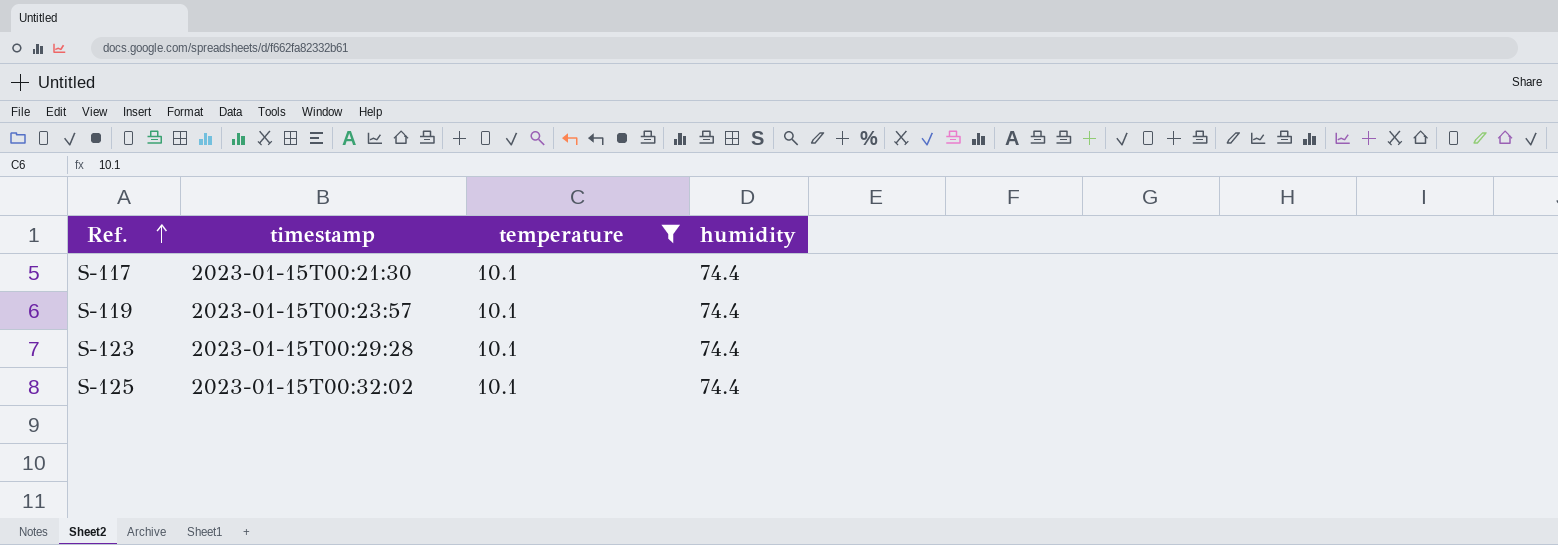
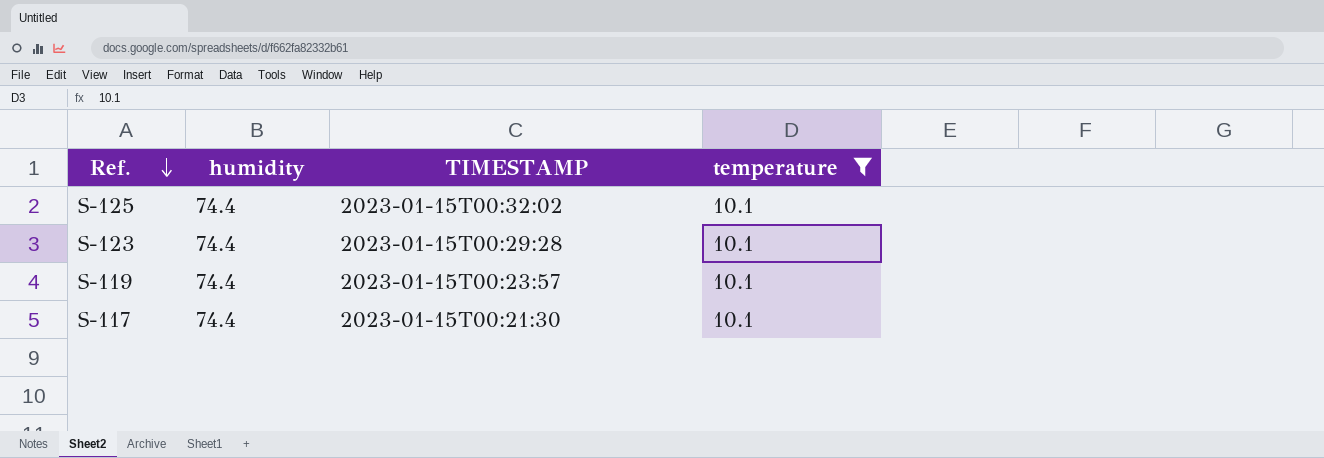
row order: Ref. ascending -> Ref. descending
column humidity | position: 4 -> 2
column name: timestamp -> TIMESTAMP

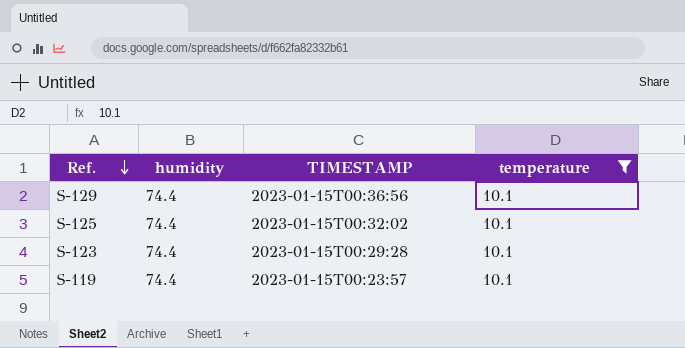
row S-117: 74.4 | 2023-01-15T00:21:30 | 10.1 -> none
row S-129: none -> 74.4 | 2023-01-15T00:36:56 | 10.1

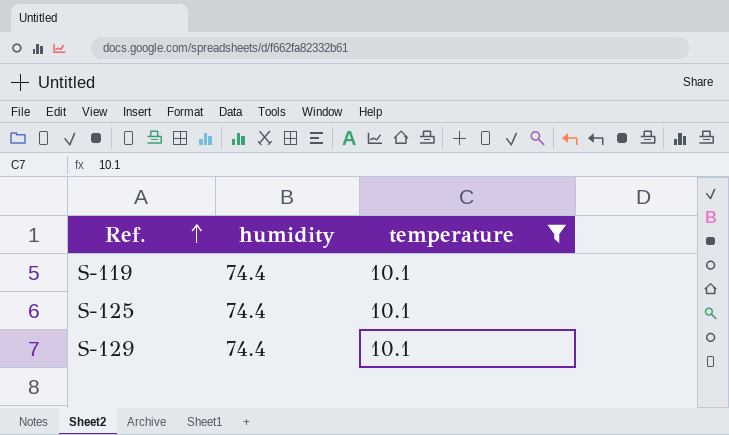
row order: Ref. descending -> Ref. ascending
column TIMESTAMP | position: 3 -> none
row S-123: 74.4 | 2023-01-15T00:29:28 | 10.1 -> none

